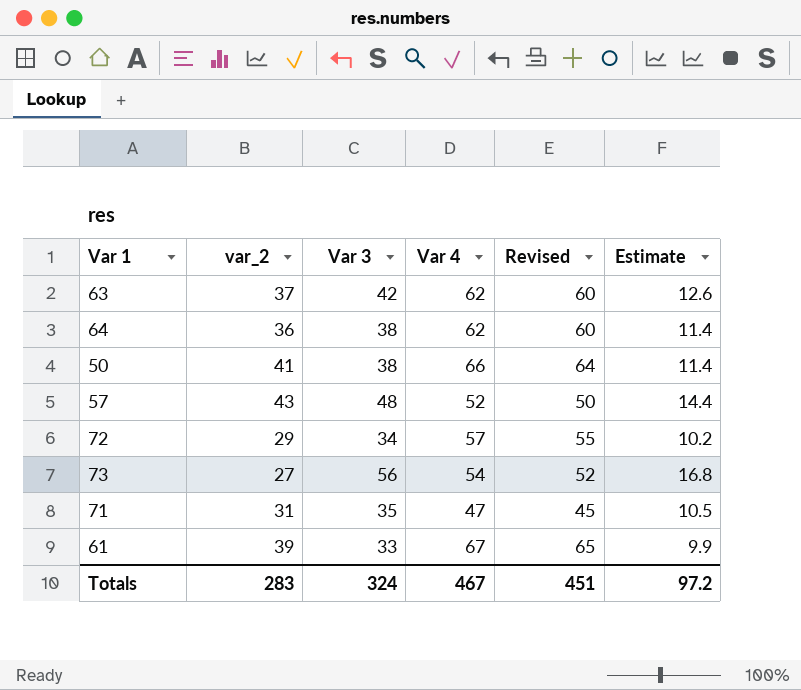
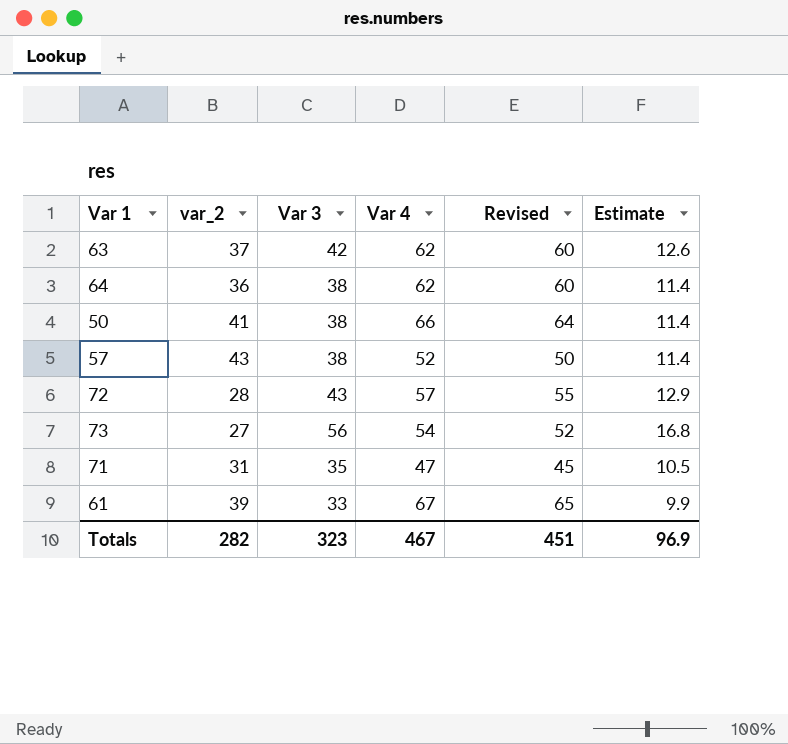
57 | Var 3: 48 -> 38
57 | Estimate: 14.4 -> 11.4
72 | var_2: 29 -> 28
72 | Var 3: 34 -> 43
72 | Estimate: 10.2 -> 12.9
Totals | var_2: 283 -> 282
Totals | Var 3: 324 -> 323
Totals | Estimate: 97.2 -> 96.9

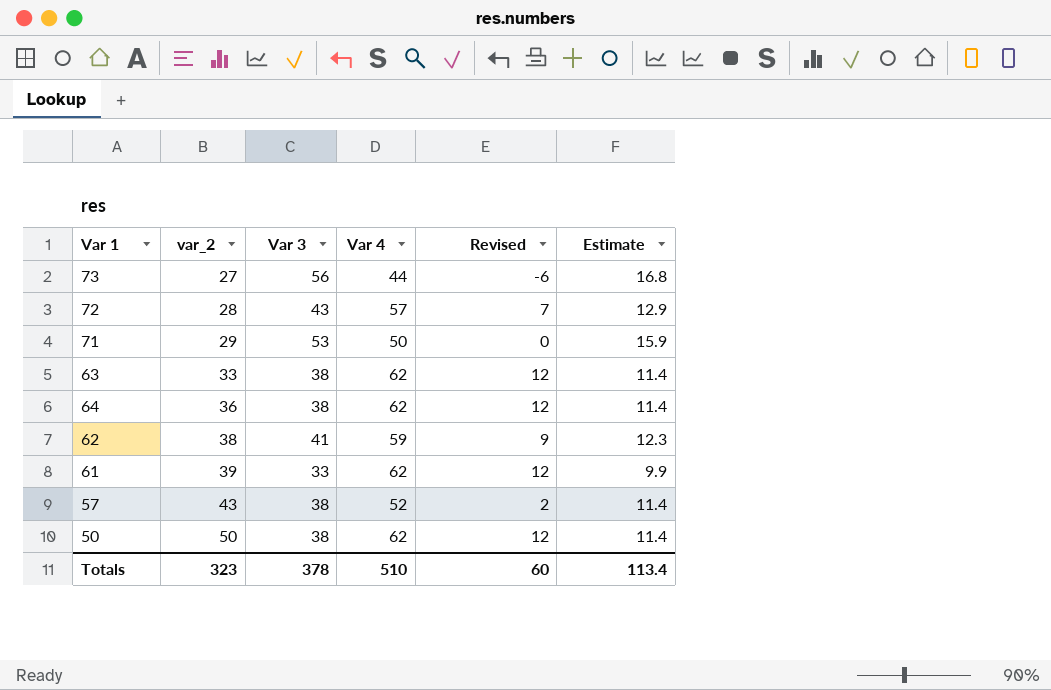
row order: none -> var_2 ascending
column Revised | formula: [Var 4] - 2 -> [Var 4] - 50
73 | Var 4: 54 -> 44
71 | var_2: 31 -> 29
71 | Var 3: 35 -> 53
71 | Var 4: 47 -> 50
71 | Estimate: 10.5 -> 15.9
63 | var_2: 37 -> 33
63 | Var 3: 42 -> 38
63 | Estimate: 12.6 -> 11.4
row 62: none -> 38 | 41 | 59 | 9 | 12.3
61 | Var 4: 67 -> 62
50 | var_2: 41 -> 50
50 | Var 4: 66 -> 62
Totals | var_2: 282 -> 323
Totals | Var 3: 323 -> 378
Totals | Var 4: 467 -> 510
Totals | Revised: 451 -> 60
Totals | Estimate: 96.9 -> 113.4

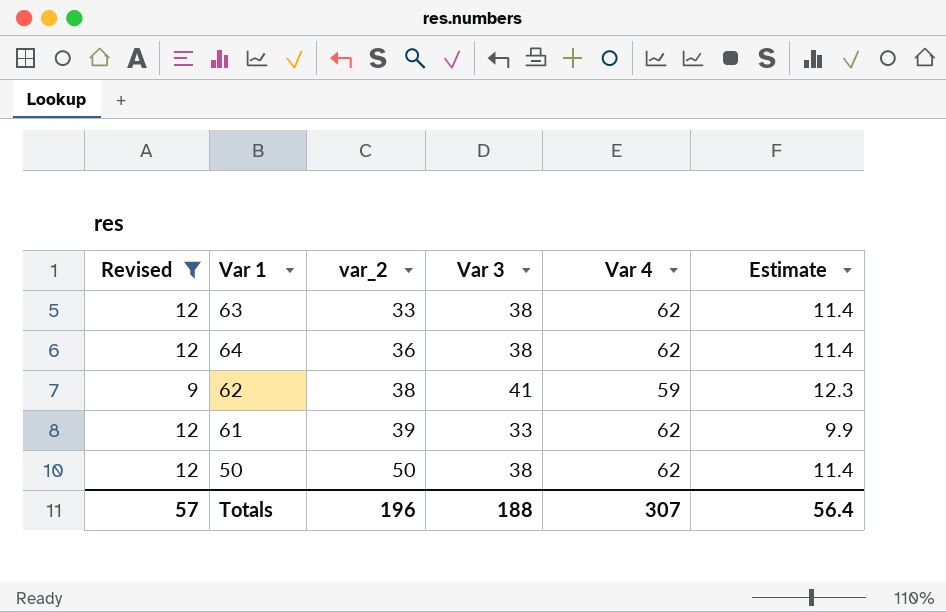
filter: none -> Revised >= 9
column Revised | position: 5 -> 1
Totals | Revised: 60 -> 57
Totals | var_2: 323 -> 196
Totals | Var 3: 378 -> 188
Totals | Var 4: 510 -> 307
Totals | Estimate: 113.4 -> 56.4

